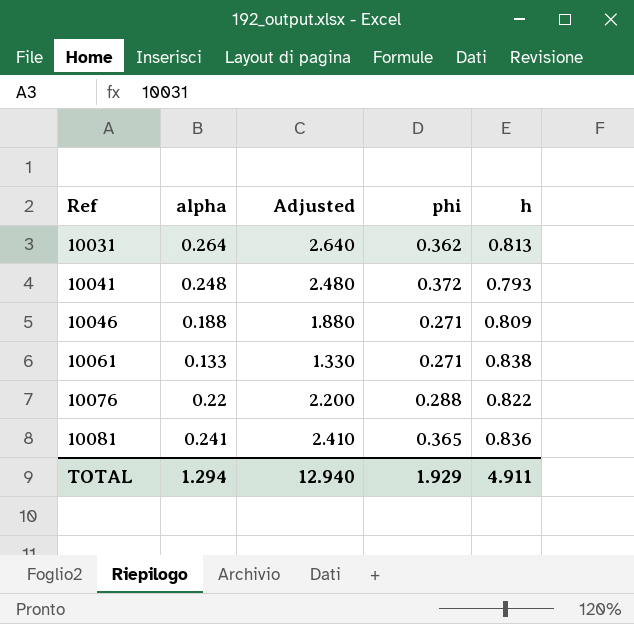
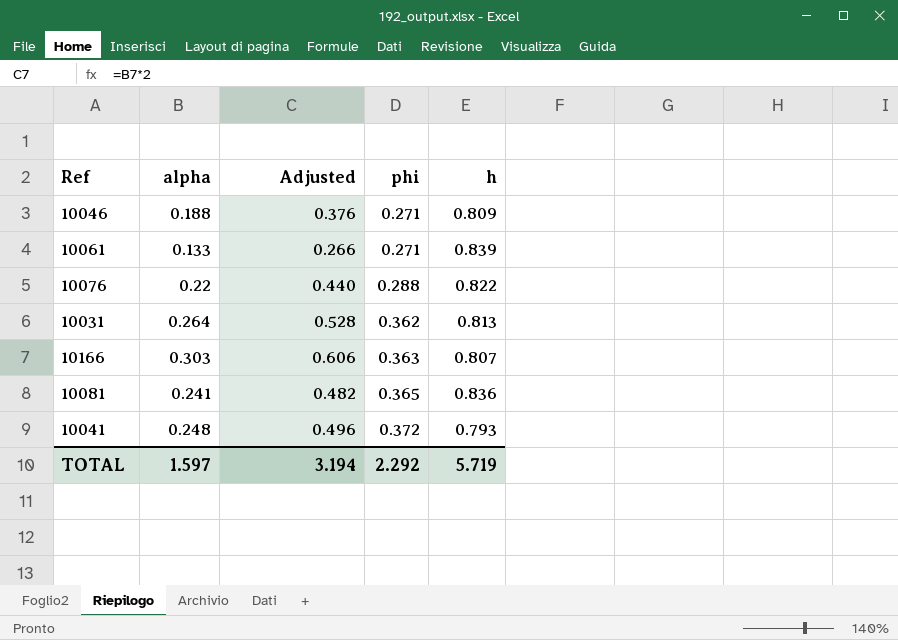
row order: Ref ascending -> phi ascending
column Adjusted | formula: [alpha] * 10 -> [alpha] * 2
10061 | h: 0.838 -> 0.839
row 10166: none -> 0.303 | 0.606 | 0.363 | 0.807
TOTAL | alpha: 1.294 -> 1.597
TOTAL | Adjusted: 12.940 -> 3.194
TOTAL | phi: 1.929 -> 2.292
TOTAL | h: 4.911 -> 5.719

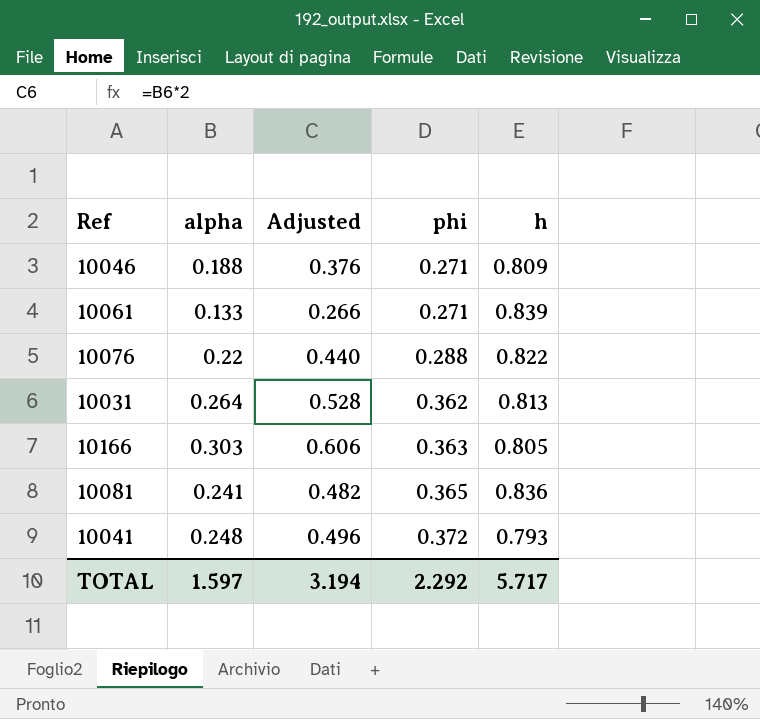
10166 | h: 0.807 -> 0.805
TOTAL | h: 5.719 -> 5.717

